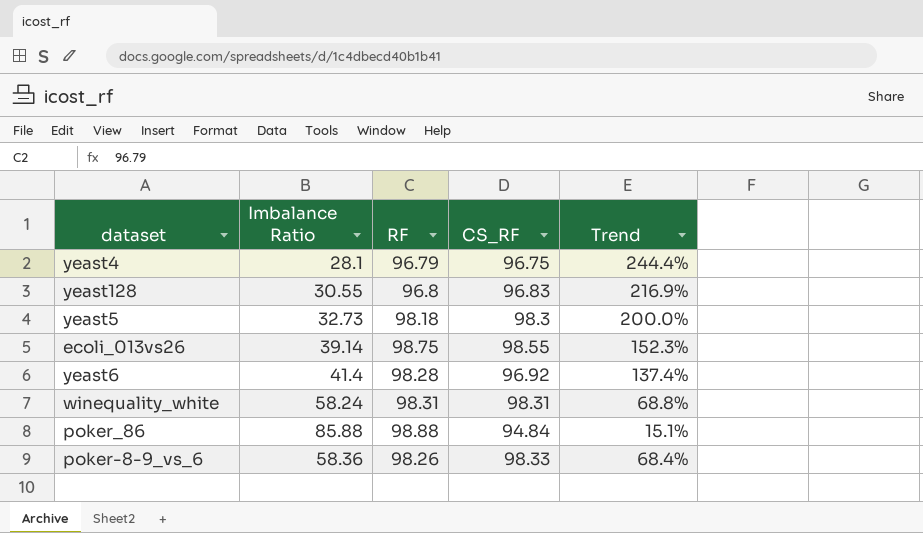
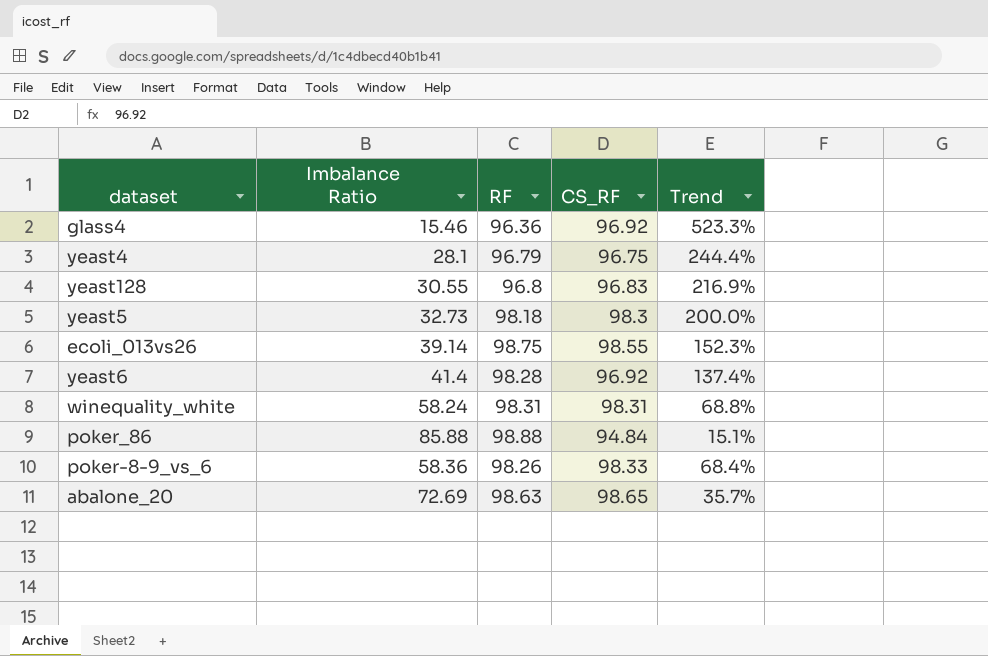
row glass4: none -> 15.46 | 96.36 | 96.92 | 523.3%
row abalone_20: none -> 72.69 | 98.63 | 98.65 | 35.7%

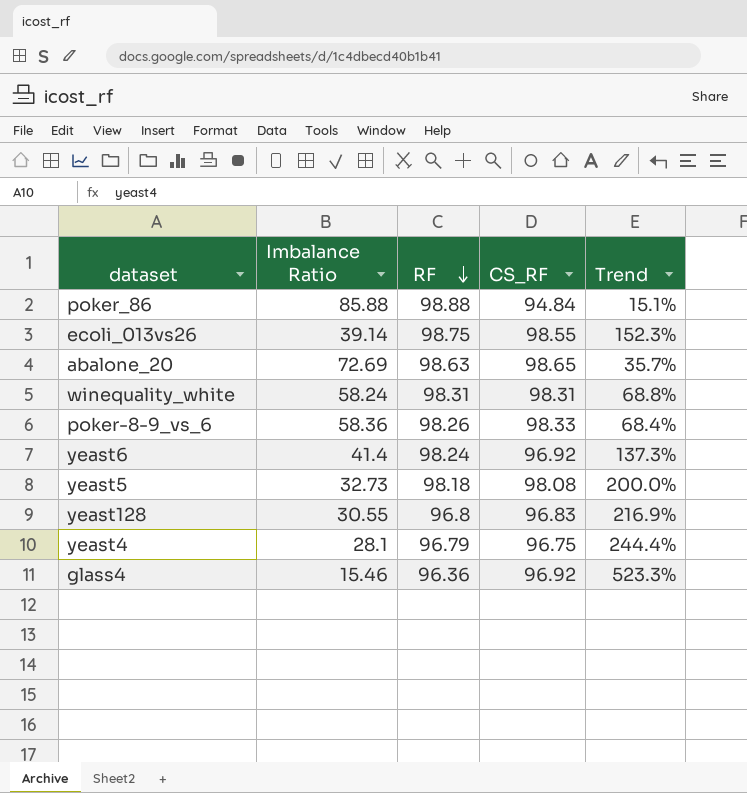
row order: none -> RF descending
yeast6 | RF: 98.28 -> 98.24
yeast6 | Trend: 137.4% -> 137.3%
yeast5 | CS_RF: 98.3 -> 98.08

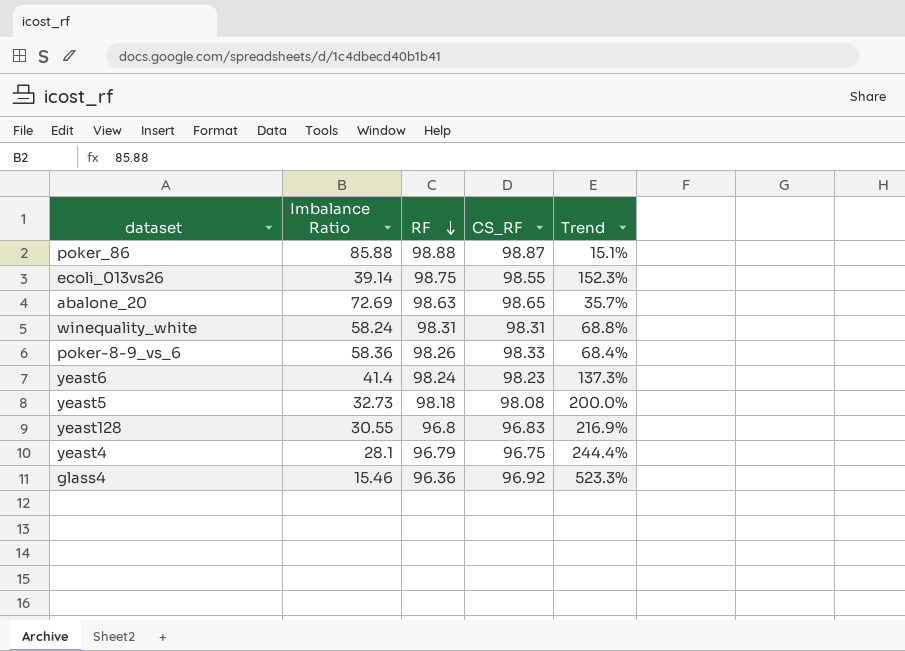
poker_86 | CS_RF: 94.84 -> 98.87
yeast6 | CS_RF: 96.92 -> 98.23

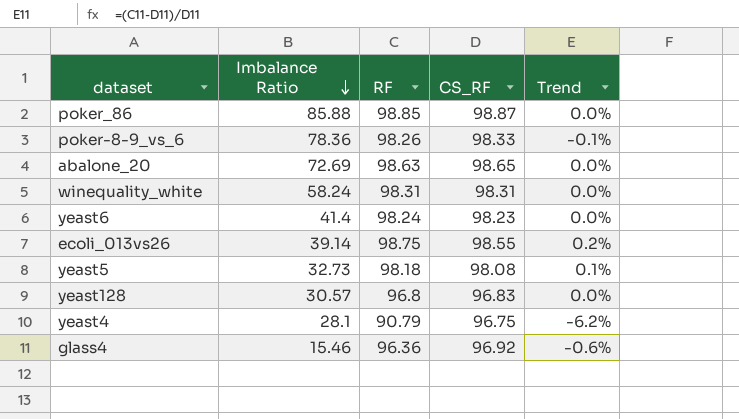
row order: RF descending -> Imbalance Ratio descending
column Trend | formula: ([RF] - [Imbalance Ratio]) / [Imbalance Ratio] -> ([RF] - [CS_RF]) / [CS_RF]
poker_86 | RF: 98.88 -> 98.85
poker-8-9_vs_6 | Imbalance Ratio: 58.36 -> 78.36
yeast128 | Imbalance Ratio: 30.55 -> 30.57
yeast4 | RF: 96.79 -> 90.79

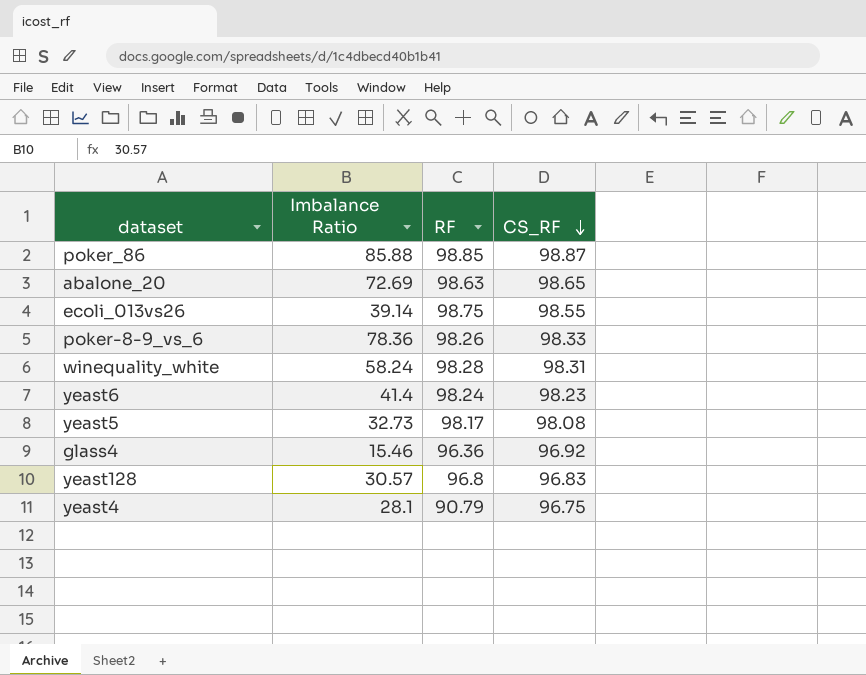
row order: Imbalance Ratio descending -> CS_RF descending
column Trend | formula: ([RF] - [CS_RF]) / [CS_RF] -> none
winequality_white | RF: 98.31 -> 98.28
yeast5 | RF: 98.18 -> 98.17

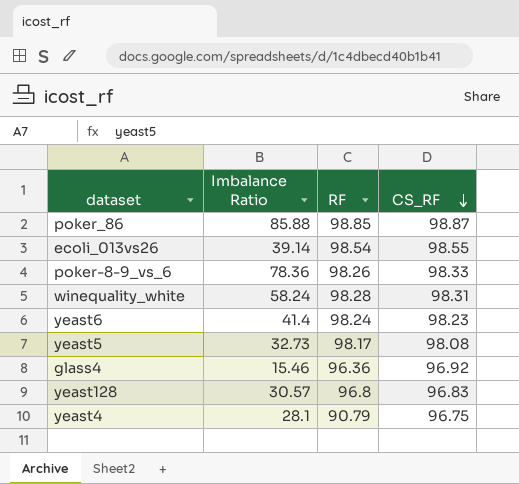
row abalone_20: 72.69 | 98.63 | 98.65 -> none
ecoli_013vs26 | RF: 98.75 -> 98.54

